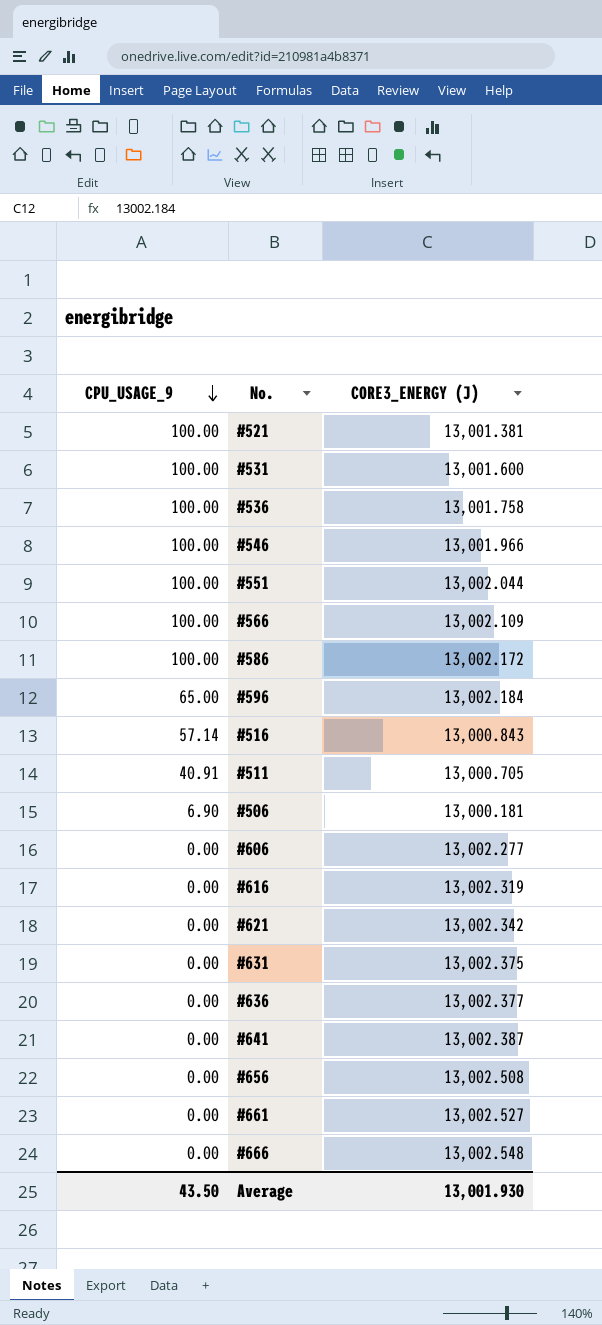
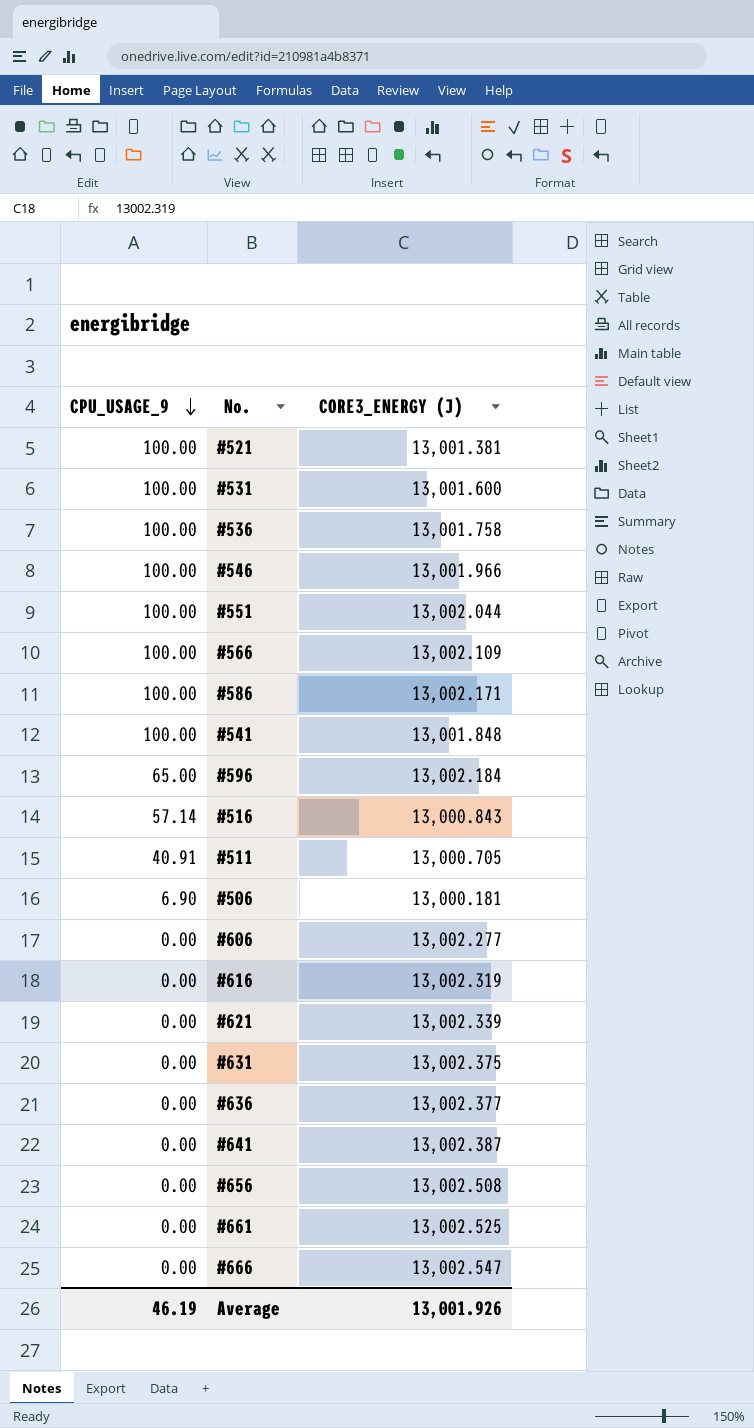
#586 | CORE3_ENERGY (J): 13,002.172 -> 13,002.171
row #541: none -> 100.00 | 13,001.848
#621 | CORE3_ENERGY (J): 13,002.342 -> 13,002.339
#661 | CORE3_ENERGY (J): 13,002.527 -> 13,002.525
#666 | CORE3_ENERGY (J): 13,002.548 -> 13,002.547
Average | CPU_USAGE_9: 43.50 -> 46.19
Average | CORE3_ENERGY (J): 13,001.930 -> 13,001.926

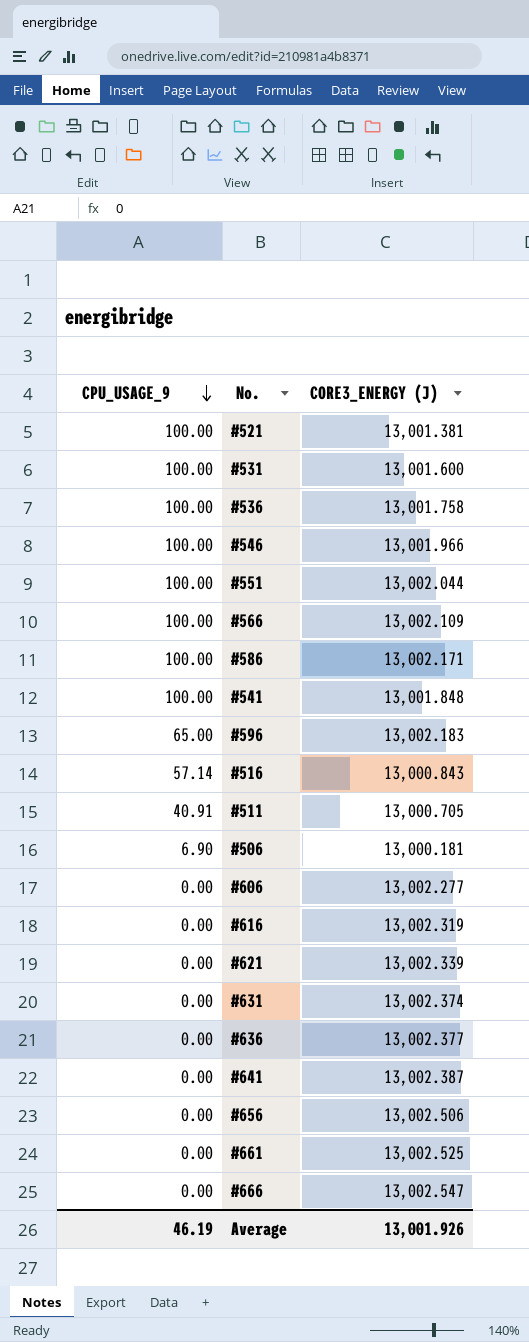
#596 | CORE3_ENERGY (J): 13,002.184 -> 13,002.183
#631 | CORE3_ENERGY (J): 13,002.375 -> 13,002.374
#656 | CORE3_ENERGY (J): 13,002.508 -> 13,002.506

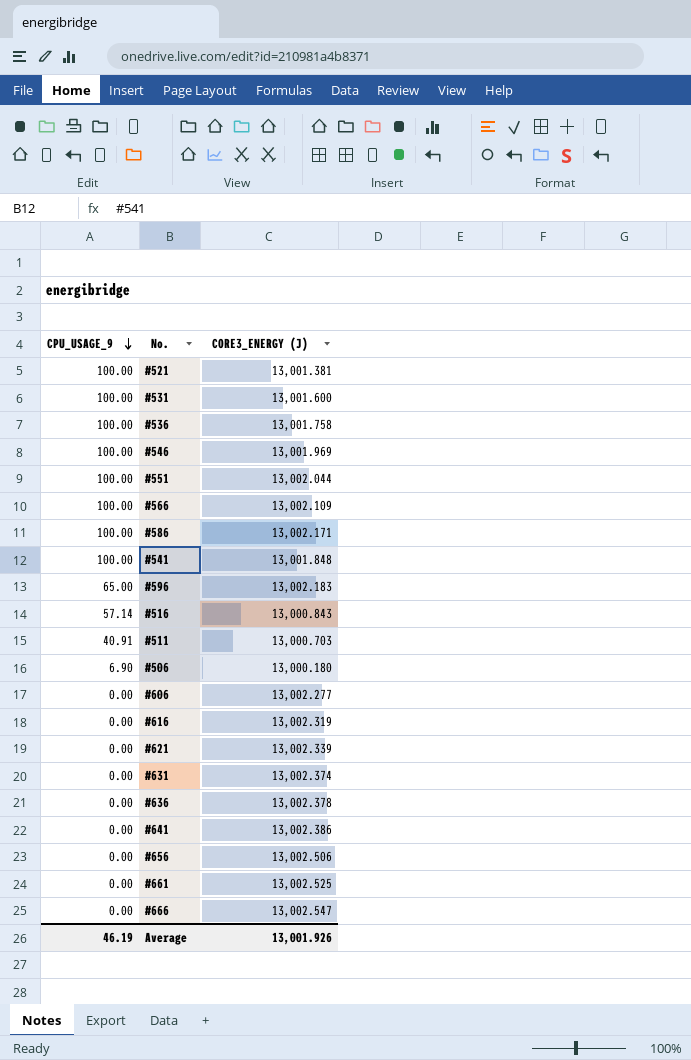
#546 | CORE3_ENERGY (J): 13,001.966 -> 13,001.969
#511 | CORE3_ENERGY (J): 13,000.705 -> 13,000.703
#506 | CORE3_ENERGY (J): 13,000.181 -> 13,000.180
#636 | CORE3_ENERGY (J): 13,002.377 -> 13,002.378
#641 | CORE3_ENERGY (J): 13,002.387 -> 13,002.386

